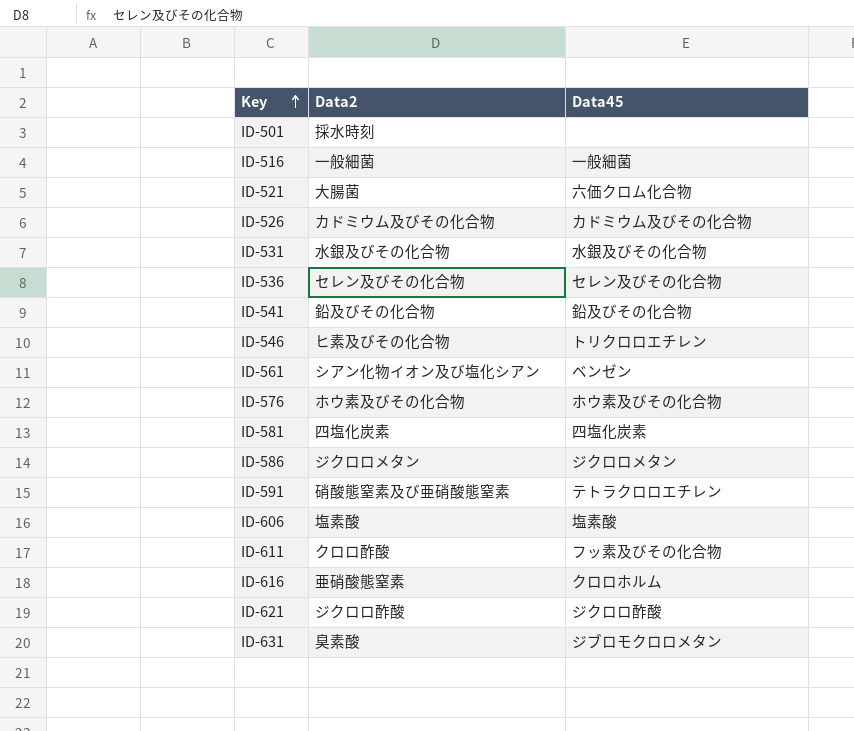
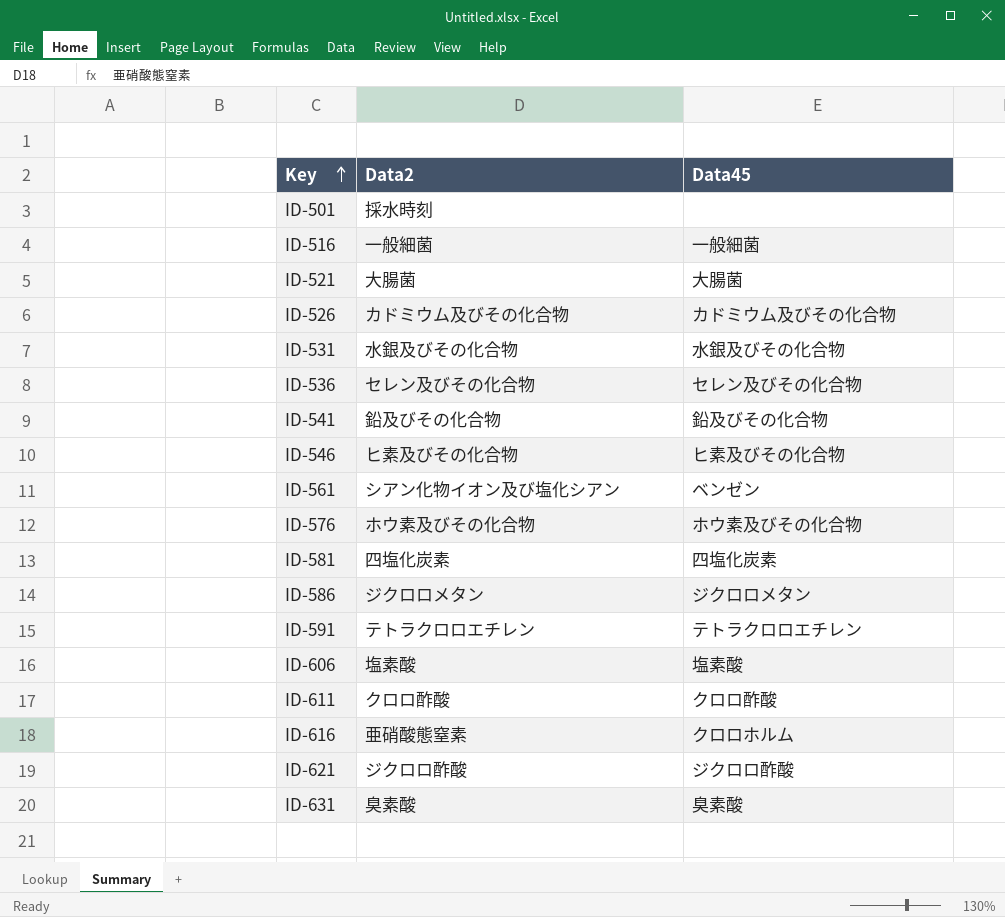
ID-521 | Data45: 六価クロム化合物 -> 大腸菌
ID-546 | Data45: トリクロロエチレン -> ヒ素及びその化合物
ID-591 | Data2: 硝酸態窒素及び亜硝酸態窒素 -> テトラクロロエチレン
ID-611 | Data45: フッ素及びその化合物 -> クロロ酢酸
ID-631 | Data45: ジブロモクロロメタン -> 臭素酸

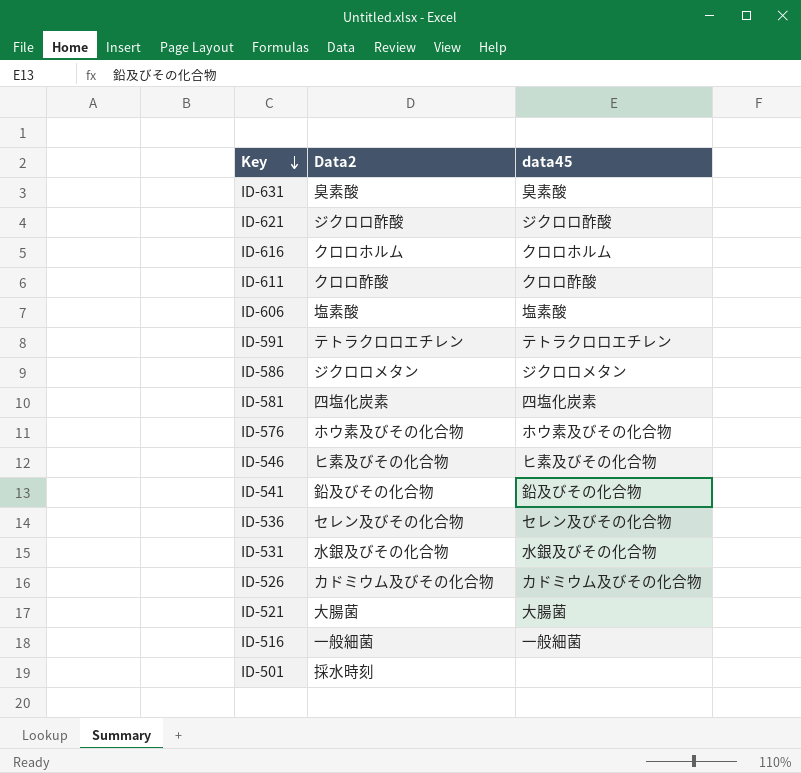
row order: Key ascending -> Key descending
column name: Data45 -> data45
row ID-561: シアン化物イオン及び塩化シアン | ベンゼン -> none
ID-616 | Data2: 亜硝酸態窒素 -> クロロホルム

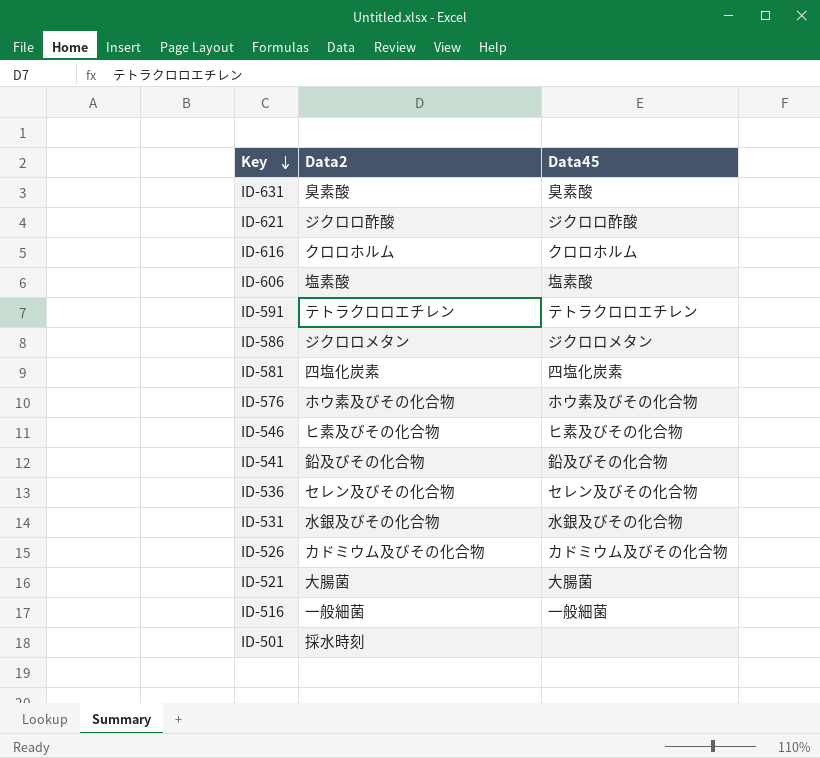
column name: data45 -> Data45
row ID-611: クロロ酢酸 | クロロ酢酸 -> none

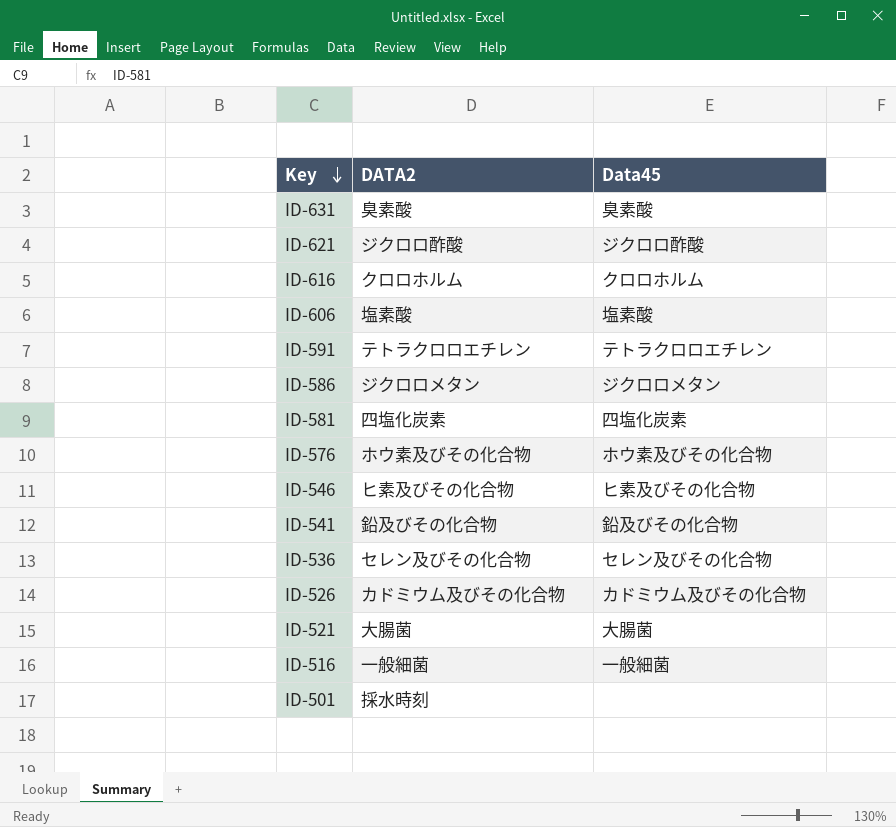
column name: Data2 -> DATA2
row ID-531: 水銀及びその化合物 | 水銀及びその化合物 -> none

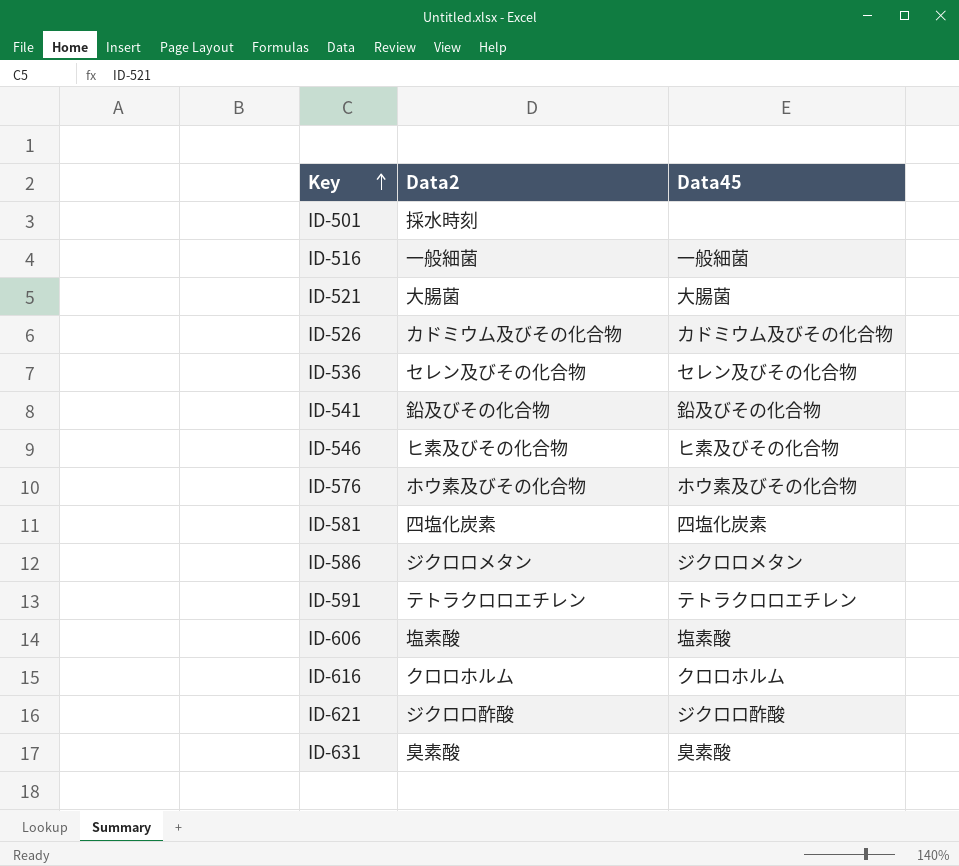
row order: Key descending -> Key ascending
column name: DATA2 -> Data2

